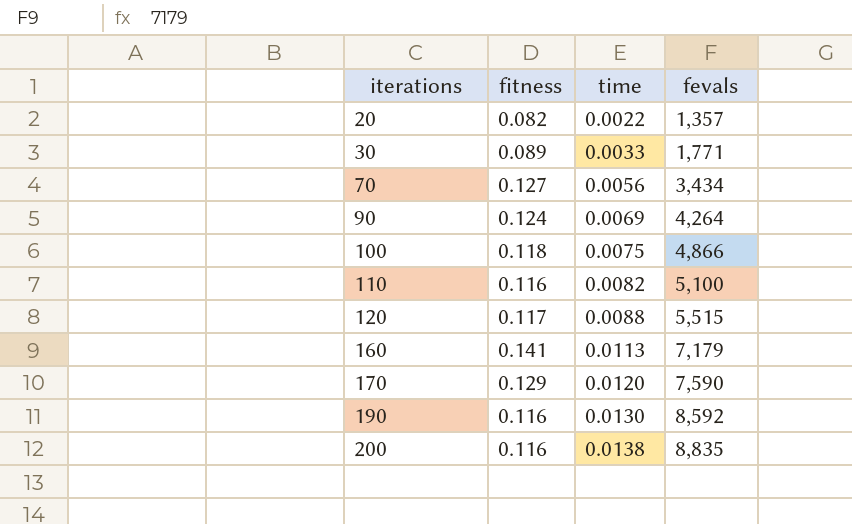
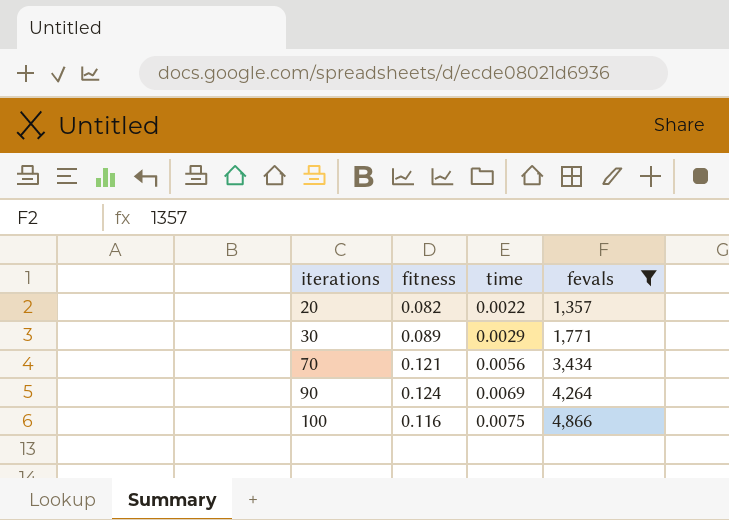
filter: none -> fevals <= 4,866
30 | time: 0.0033 -> 0.0029
70 | fitness: 0.127 -> 0.121
100 | fitness: 0.118 -> 0.116

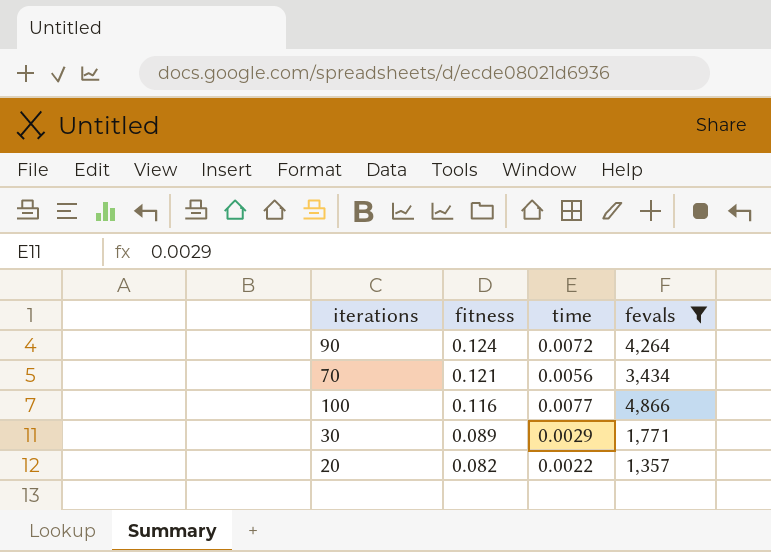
row order: iterations ascending -> fitness descending
90 | time: 0.0069 -> 0.0072
100 | time: 0.0075 -> 0.0077

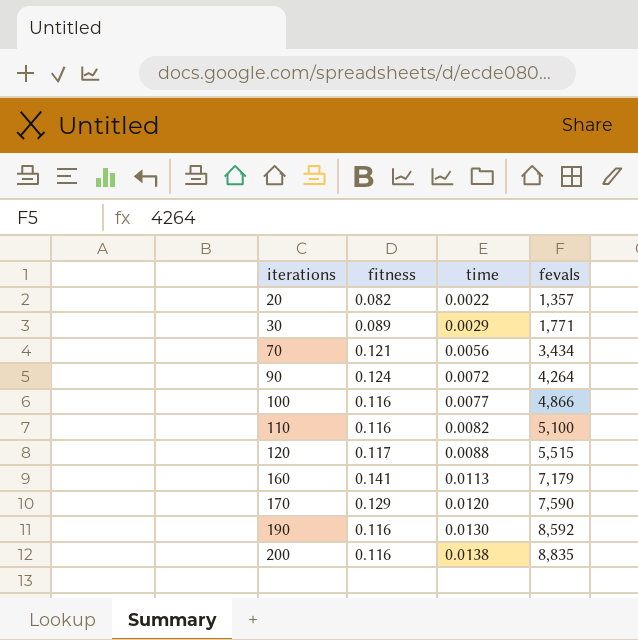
filter: fevals <= 4,866 -> none
row order: fitness descending -> iterations ascending

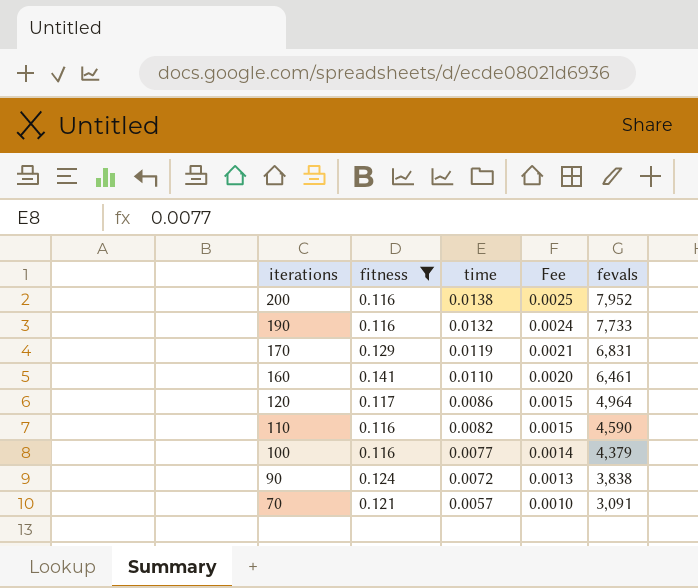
filter: none -> fitness >= 0.116
row order: iterations ascending -> iterations descending
column Fee | formula: none -> [time] * 0.18
200 | fevals: 8,835 -> 7,952
190 | time: 0.0130 -> 0.0132
190 | fevals: 8,592 -> 7,733
170 | time: 0.0120 -> 0.0119
170 | fevals: 7,590 -> 6,831
160 | time: 0.0113 -> 0.0110
160 | fevals: 7,179 -> 6,461
120 | time: 0.0088 -> 0.0086
120 | fevals: 5,515 -> 4,964
110 | fevals: 5,100 -> 4,590
100 | fevals: 4,866 -> 4,379
90 | fevals: 4,264 -> 3,838
70 | time: 0.0056 -> 0.0057
70 | fevals: 3,434 -> 3,091

